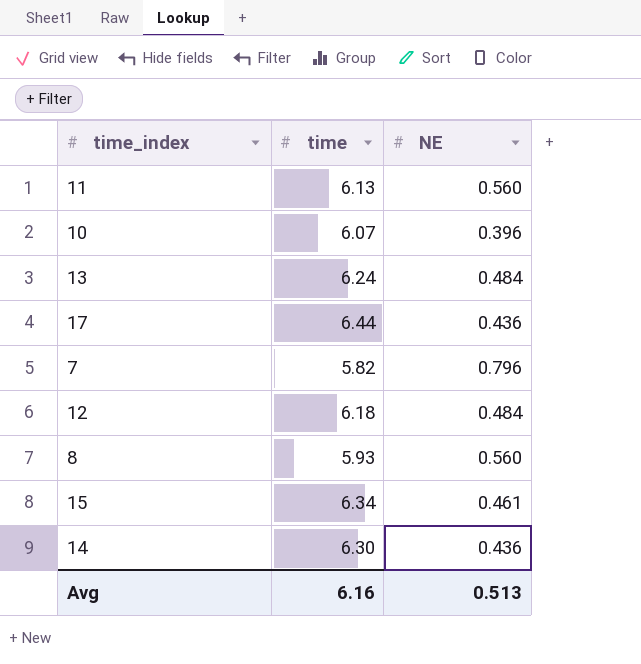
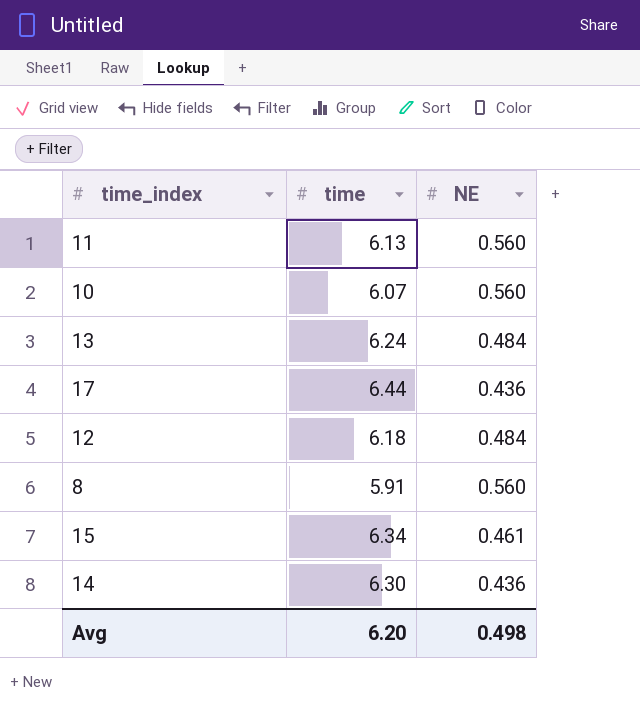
row 7: 5.82 | 0.796 -> none
10 | NE: 0.396 -> 0.560
8 | time: 5.93 -> 5.91
Avg | time: 6.16 -> 6.20
Avg | NE: 0.513 -> 0.498

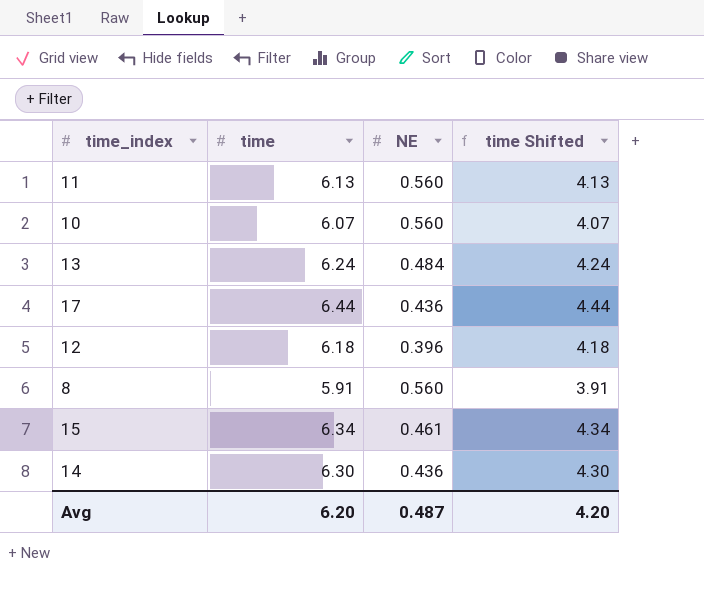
column time Shifted | formula: none -> [time] - 2
12 | NE: 0.484 -> 0.396
Avg | NE: 0.498 -> 0.487

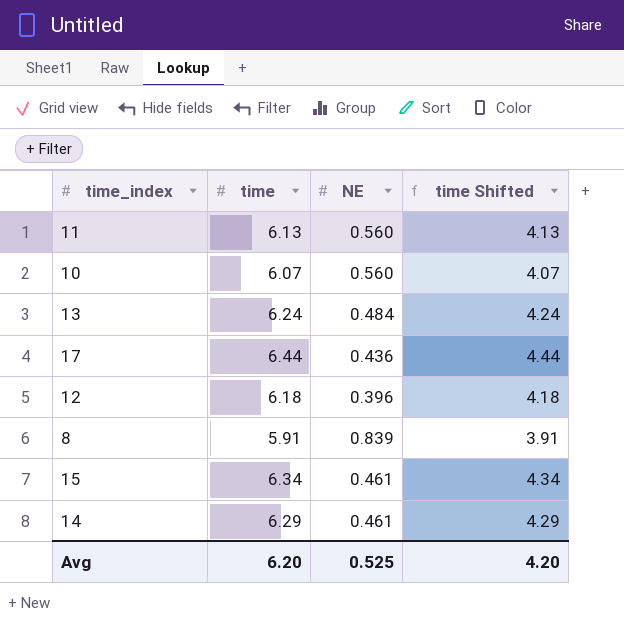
8 | NE: 0.560 -> 0.839
14 | time: 6.30 -> 6.29
14 | NE: 0.436 -> 0.461
14 | time Shifted: 4.30 -> 4.29
Avg | NE: 0.487 -> 0.525

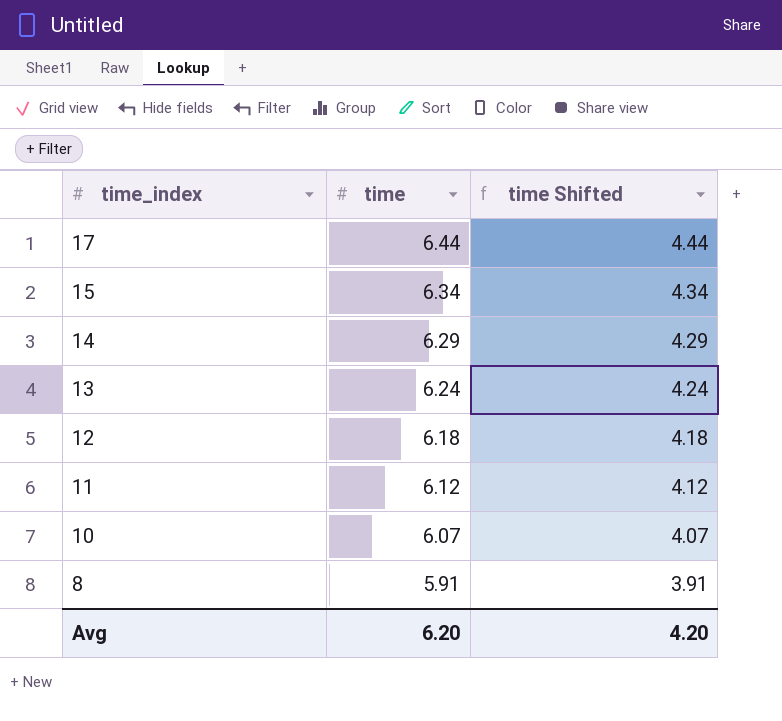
row order: none -> time_index descending
column NE | position: 3 -> none
11 | time: 6.13 -> 6.12
11 | time Shifted: 4.13 -> 4.12

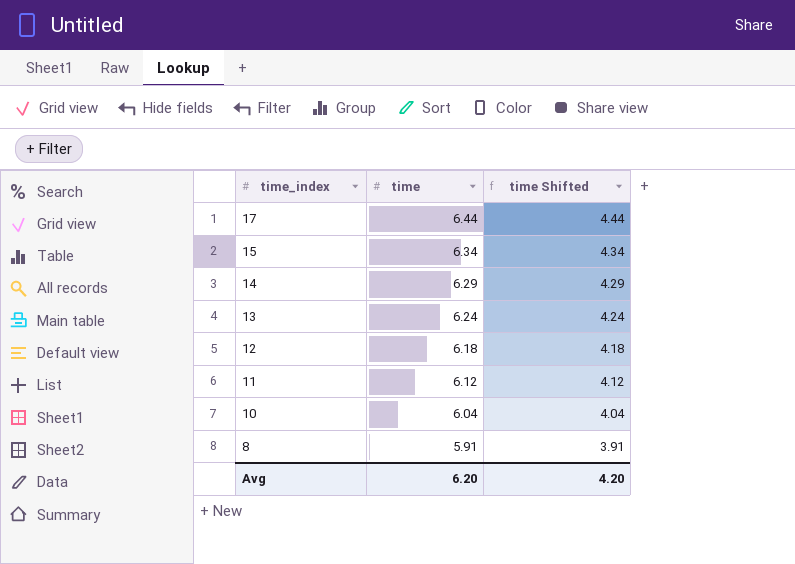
10 | time: 6.07 -> 6.04
10 | time Shifted: 4.07 -> 4.04

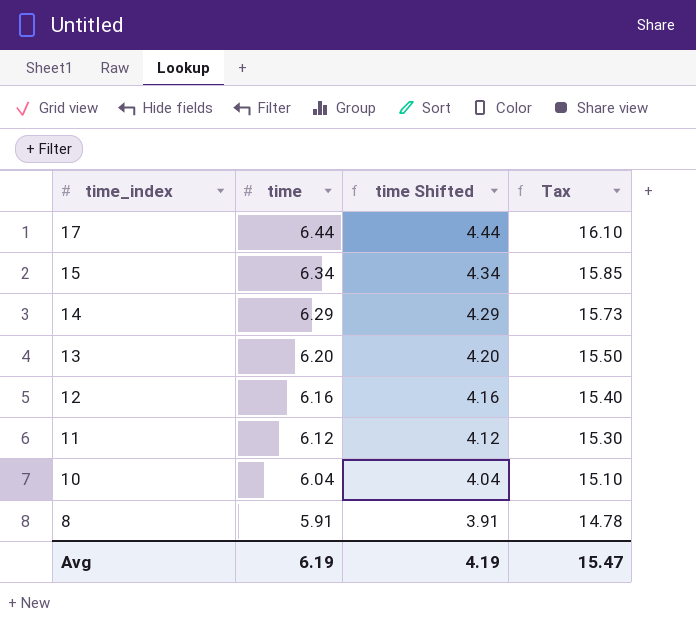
column Tax | formula: none -> [time] * 2.5
13 | time: 6.24 -> 6.20
13 | time Shifted: 4.24 -> 4.20
12 | time: 6.18 -> 6.16
12 | time Shifted: 4.18 -> 4.16
Avg | time: 6.20 -> 6.19
Avg | time Shifted: 4.20 -> 4.19

